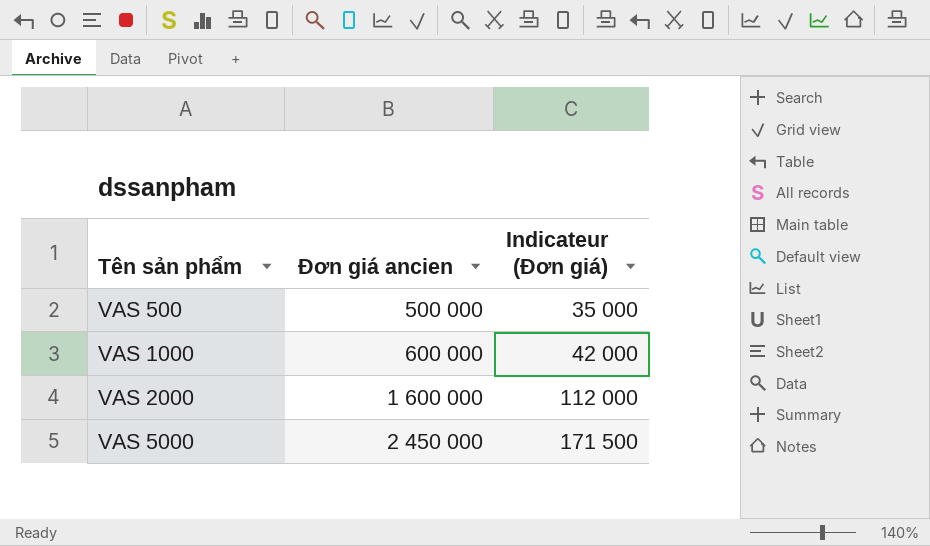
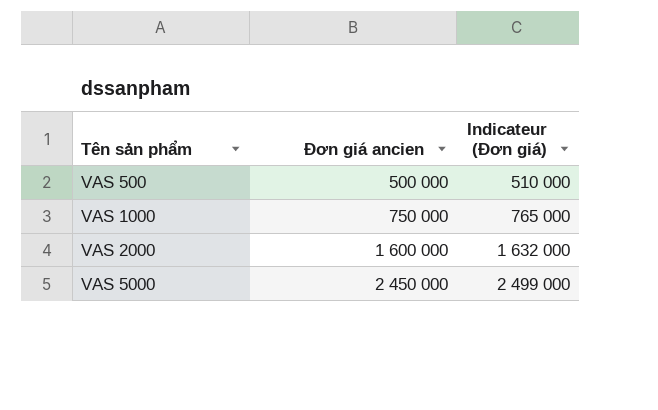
column Indicateur (Đơn giá) | formula: [Đơn giá ancien] * 0,07 -> [Đơn giá ancien] * 1,02
VAS 1000 | Đơn giá ancien: 600 000 -> 750 000

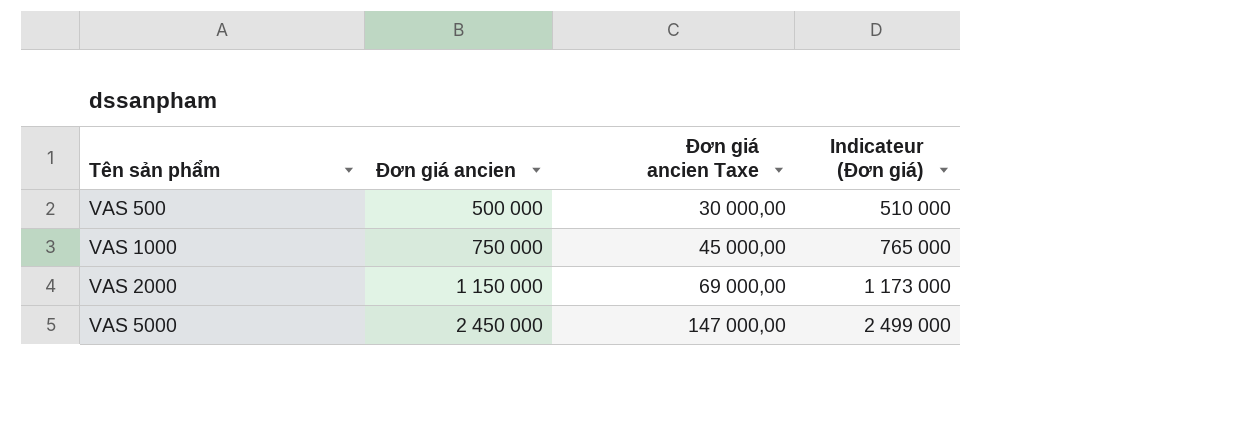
column Đơn giá ancien Taxe | formula: none -> [Đơn giá ancien] * 0,06
VAS 2000 | Đơn giá ancien: 1 600 000 -> 1 150 000
VAS 2000 | Indicateur (Đơn giá): 1 632 000 -> 1 173 000

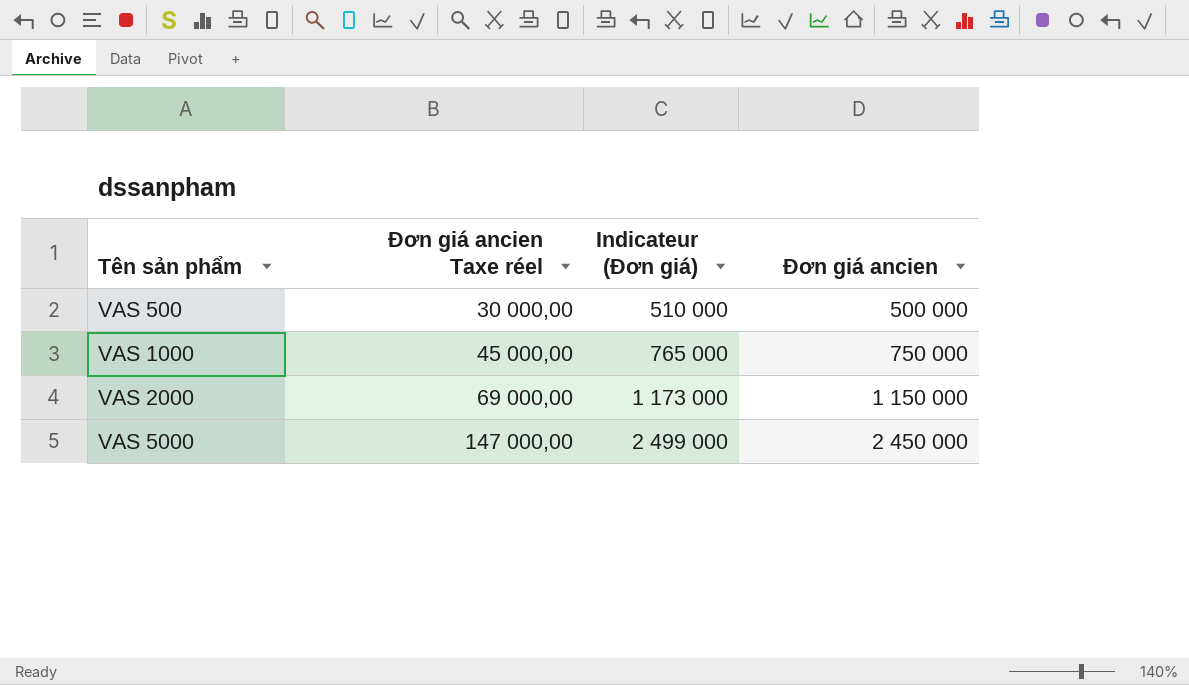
column name: Đơn giá ancien Taxe -> Đơn giá ancien Taxe réel
column Đơn giá ancien | position: 2 -> 4

